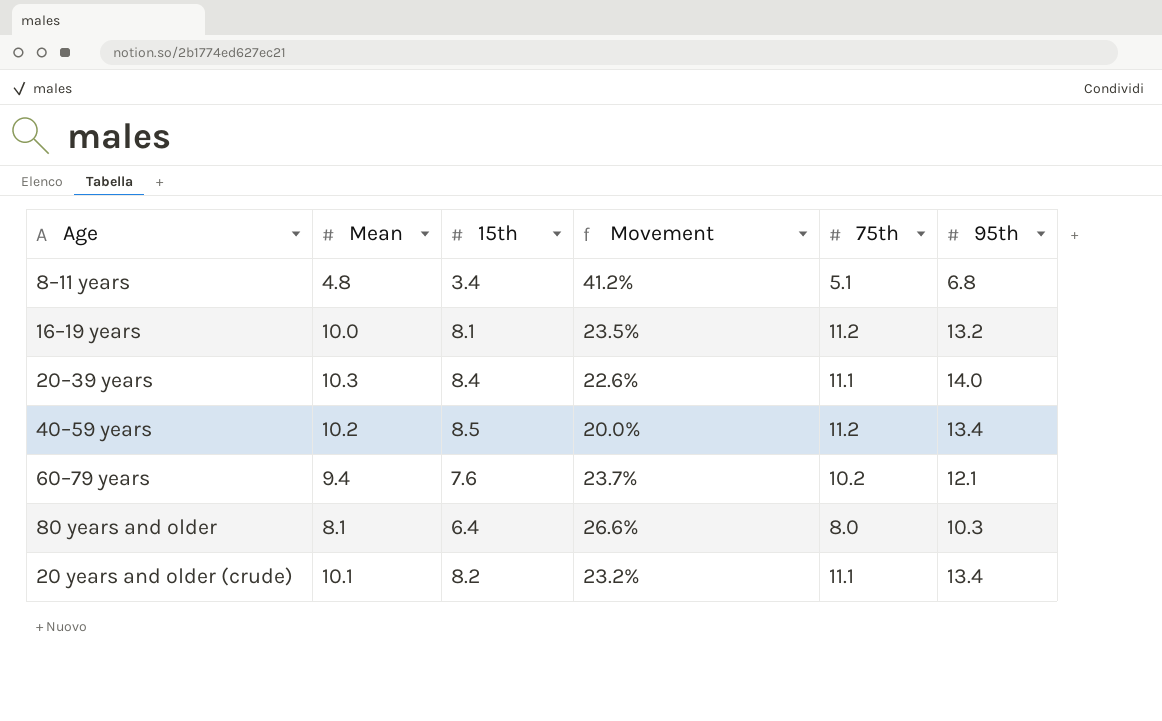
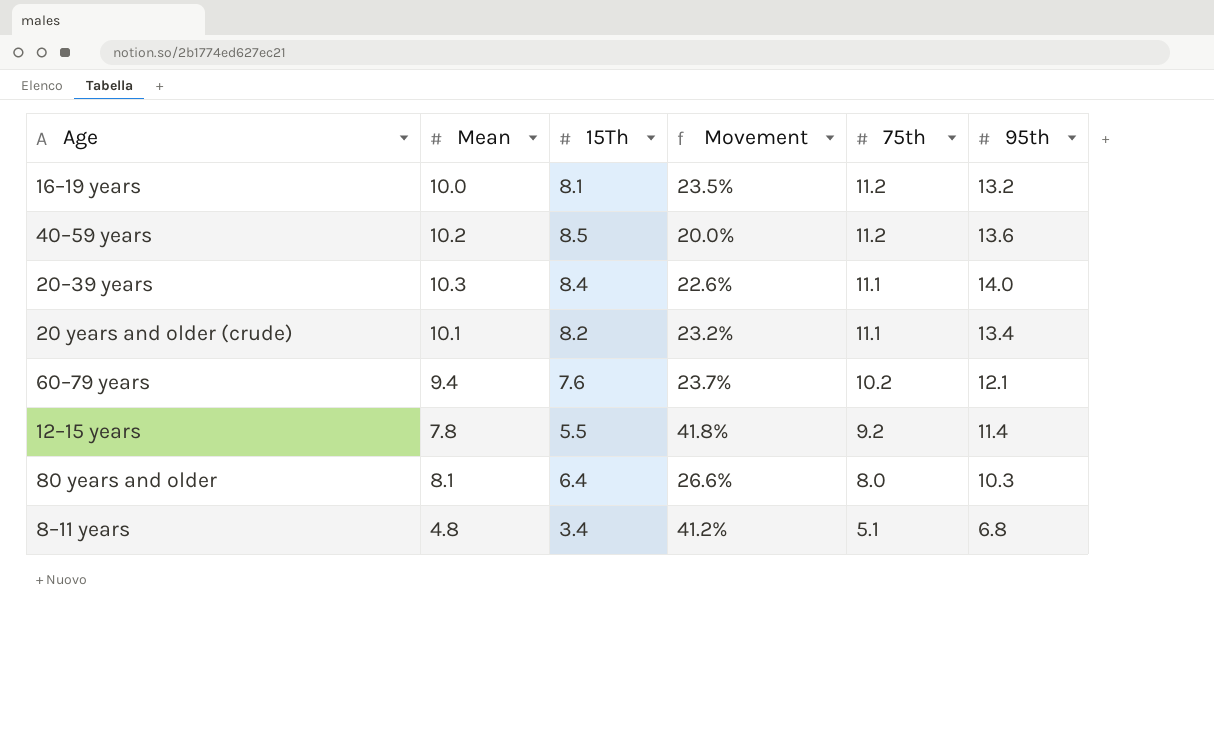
row order: none -> 75th descending
column name: 15th -> 15Th
40–59 years | 95th: 13.4 -> 13.6
row 12–15 years: none -> 7.8 | 5.5 | 41.8% | 9.2 | 11.4

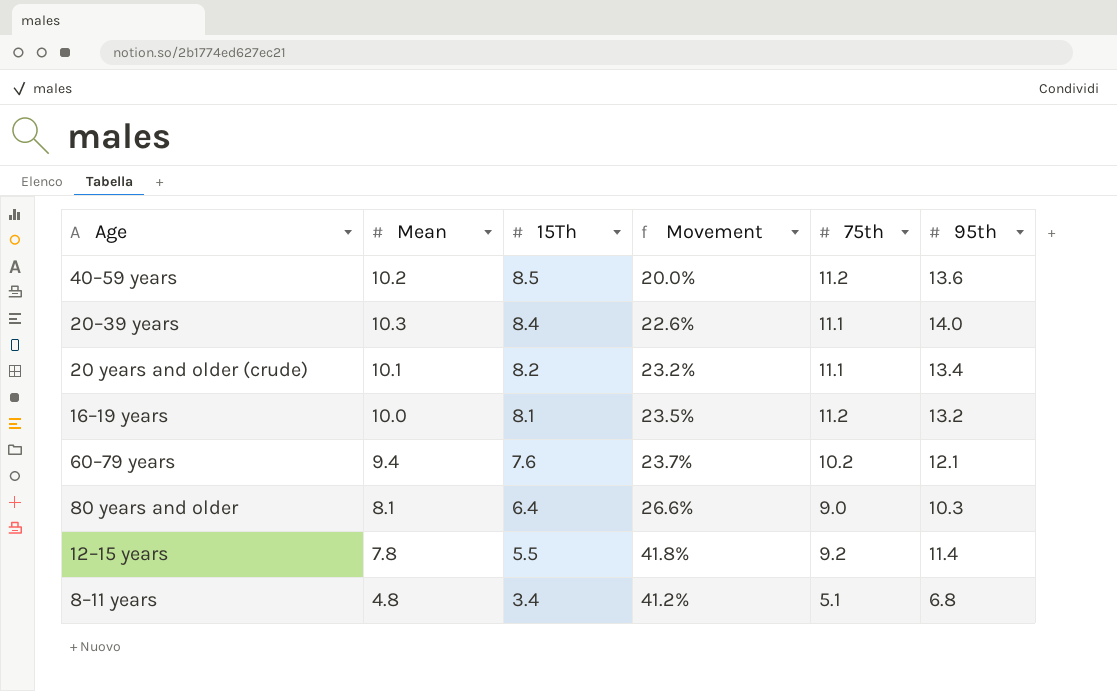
row order: 75th descending -> 15Th descending
80 years and older | 75th: 8.0 -> 9.0

